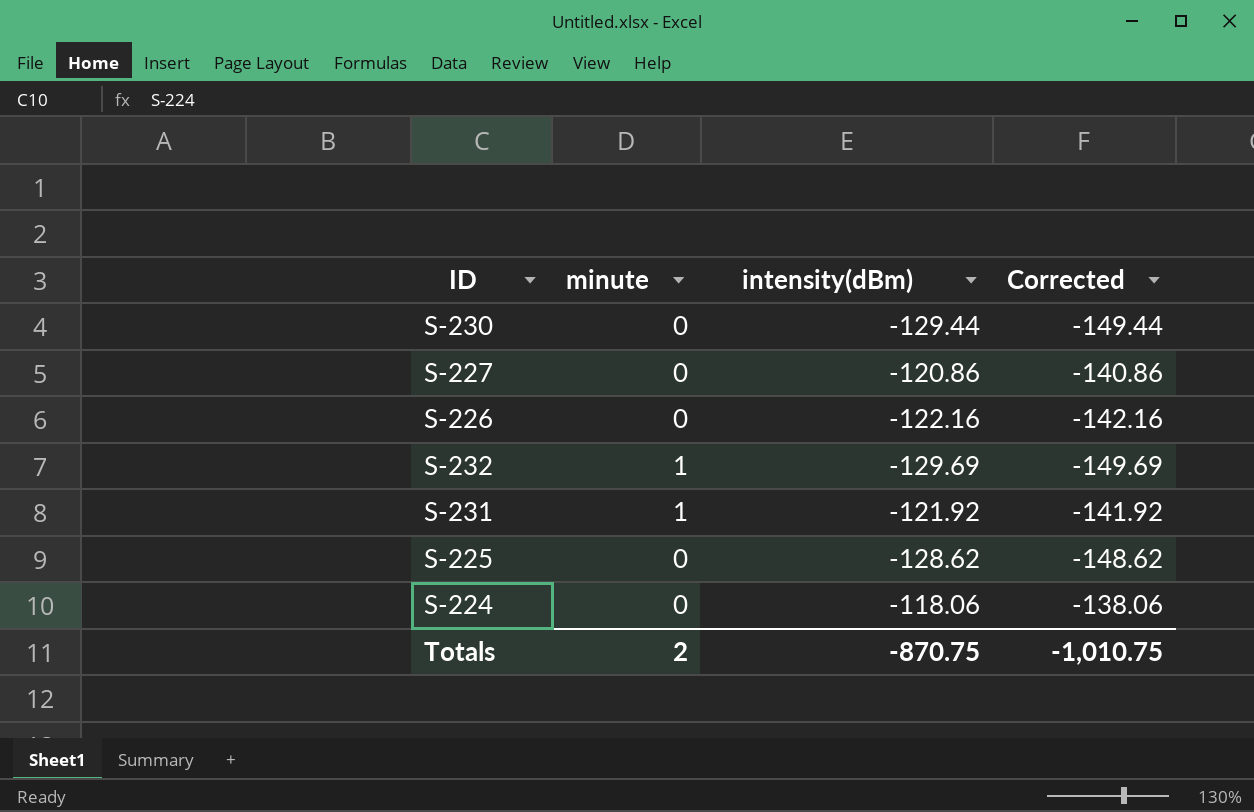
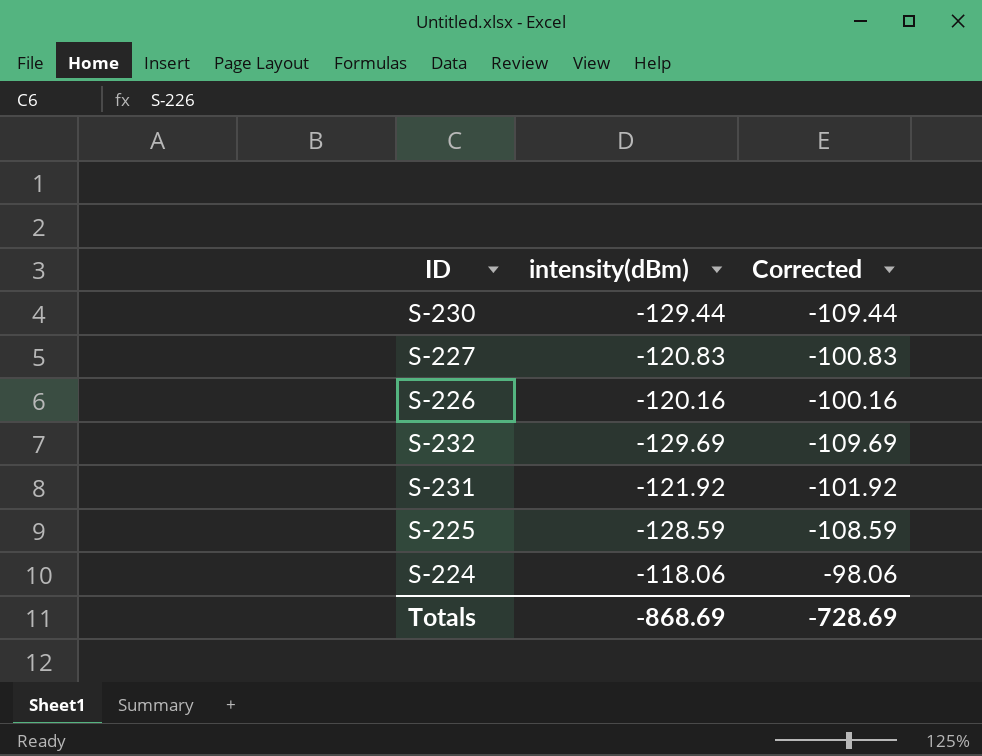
column minute | position: 2 -> none
column Corrected | formula: [intensity(dBm)] - 20 -> [intensity(dBm)] + 20
S-227 | intensity(dBm): -120.86 -> -120.83
S-226 | intensity(dBm): -122.16 -> -120.16
S-225 | intensity(dBm): -128.62 -> -128.59
Totals | intensity(dBm): -870.75 -> -868.69
Totals | Corrected: -1,010.75 -> -728.69

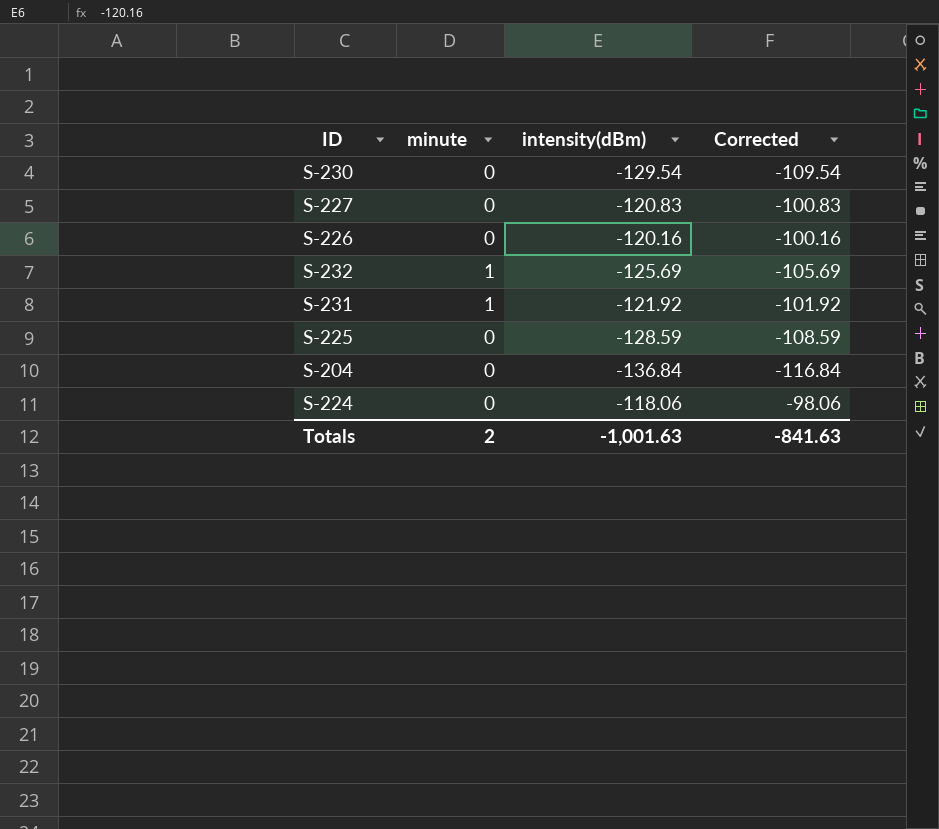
column minute | position: none -> 2
S-230 | intensity(dBm): -129.44 -> -129.54
S-230 | Corrected: -109.44 -> -109.54
S-232 | intensity(dBm): -129.69 -> -125.69
S-232 | Corrected: -109.69 -> -105.69
row S-204: none -> 0 | -136.84 | -116.84
Totals | intensity(dBm): -868.69 -> -1,001.63
Totals | Corrected: -728.69 -> -841.63

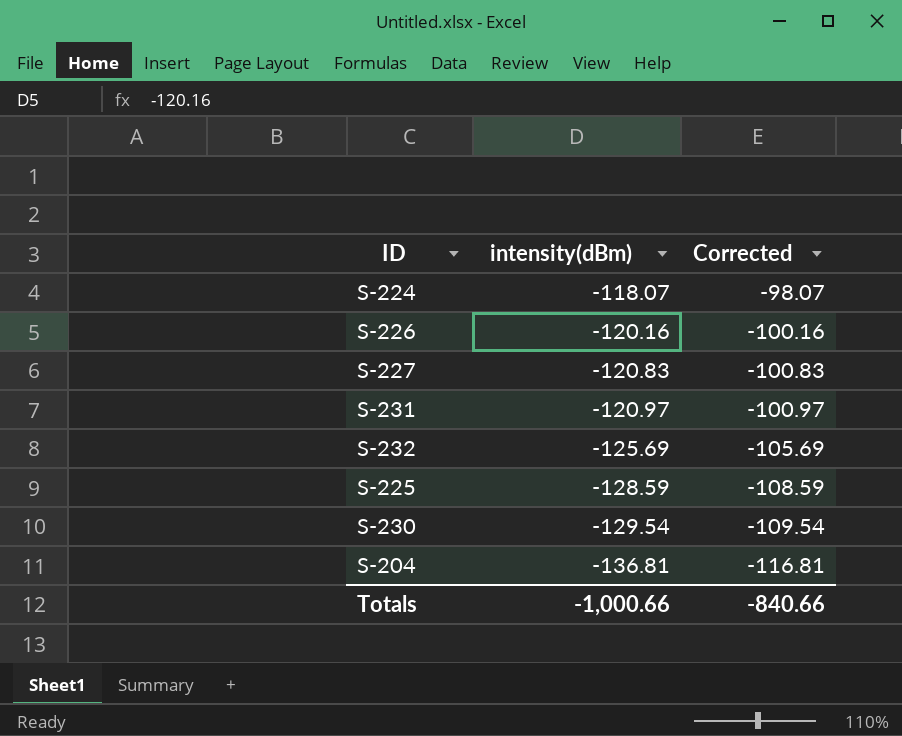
row order: none -> intensity(dBm) descending
column minute | position: 2 -> none
S-224 | intensity(dBm): -118.06 -> -118.07
S-224 | Corrected: -98.06 -> -98.07
S-231 | intensity(dBm): -121.92 -> -120.97
S-231 | Corrected: -101.92 -> -100.97
S-204 | intensity(dBm): -136.84 -> -136.81
S-204 | Corrected: -116.84 -> -116.81
Totals | intensity(dBm): -1,001.63 -> -1,000.66
Totals | Corrected: -841.63 -> -840.66

